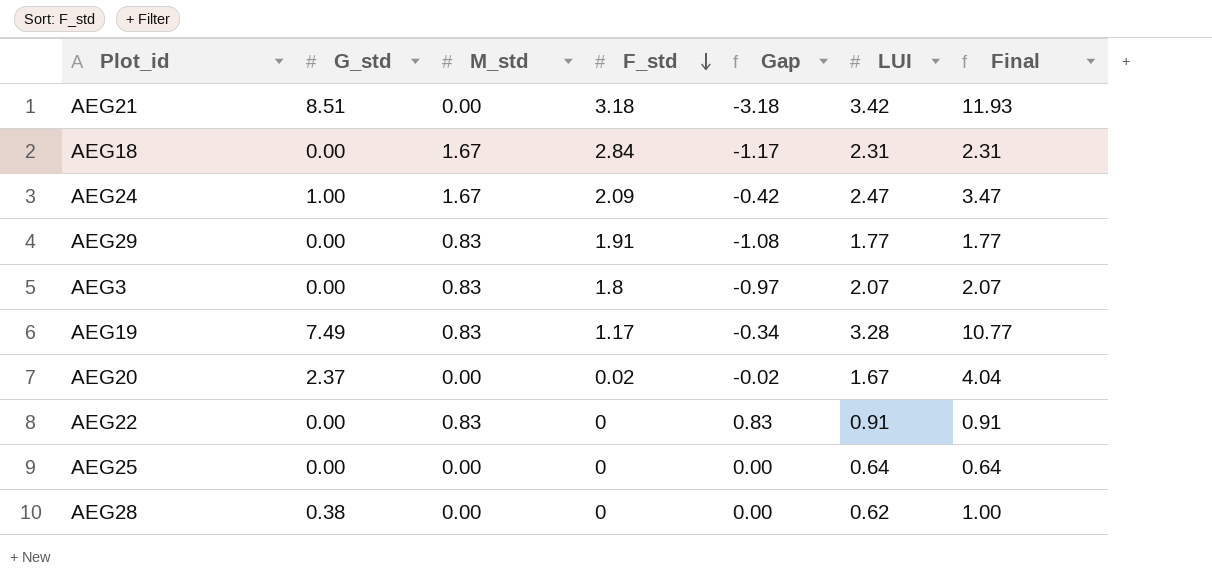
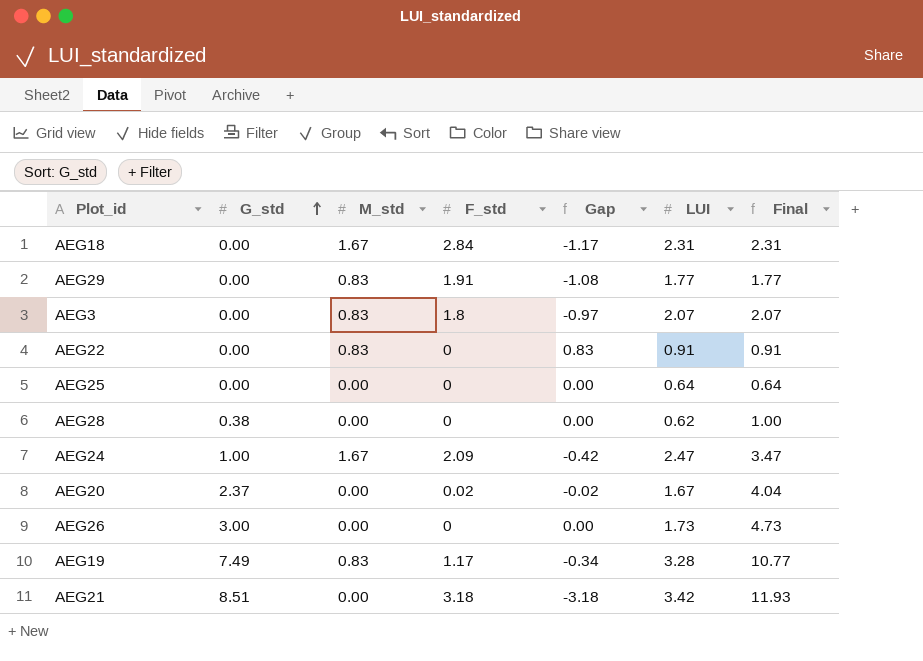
row order: F_std descending -> G_std ascending
row AEG26: none -> 3.00 | 0.00 | 0 | 0.00 | 1.73 | 4.73

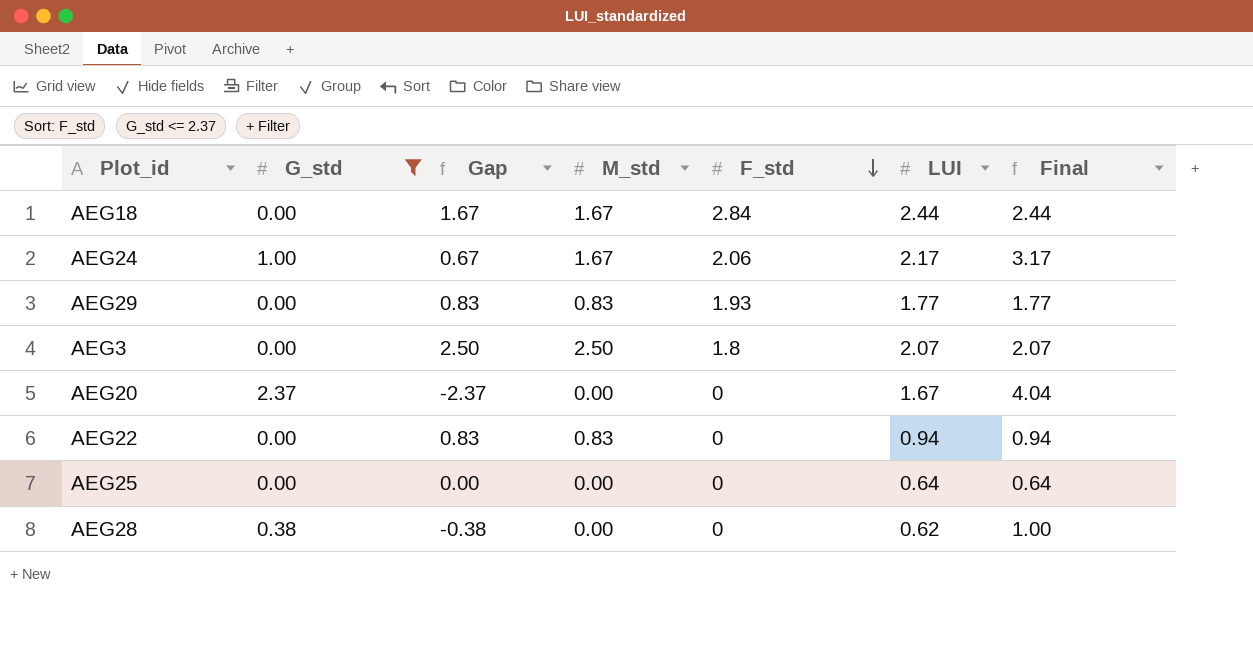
filter: none -> G_std <= 2.37
row order: G_std ascending -> F_std descending
column Gap | formula: [M_std] - [F_std] -> [M_std] - [G_std]
column Gap | position: 5 -> 3
AEG18 | LUI: 2.31 -> 2.44
AEG18 | Final: 2.31 -> 2.44
AEG24 | F_std: 2.09 -> 2.06
AEG24 | LUI: 2.47 -> 2.17
AEG24 | Final: 3.47 -> 3.17
AEG29 | F_std: 1.91 -> 1.93
AEG3 | M_std: 0.83 -> 2.50
AEG20 | F_std: 0.02 -> 0
AEG22 | LUI: 0.91 -> 0.94
AEG22 | Final: 0.91 -> 0.94

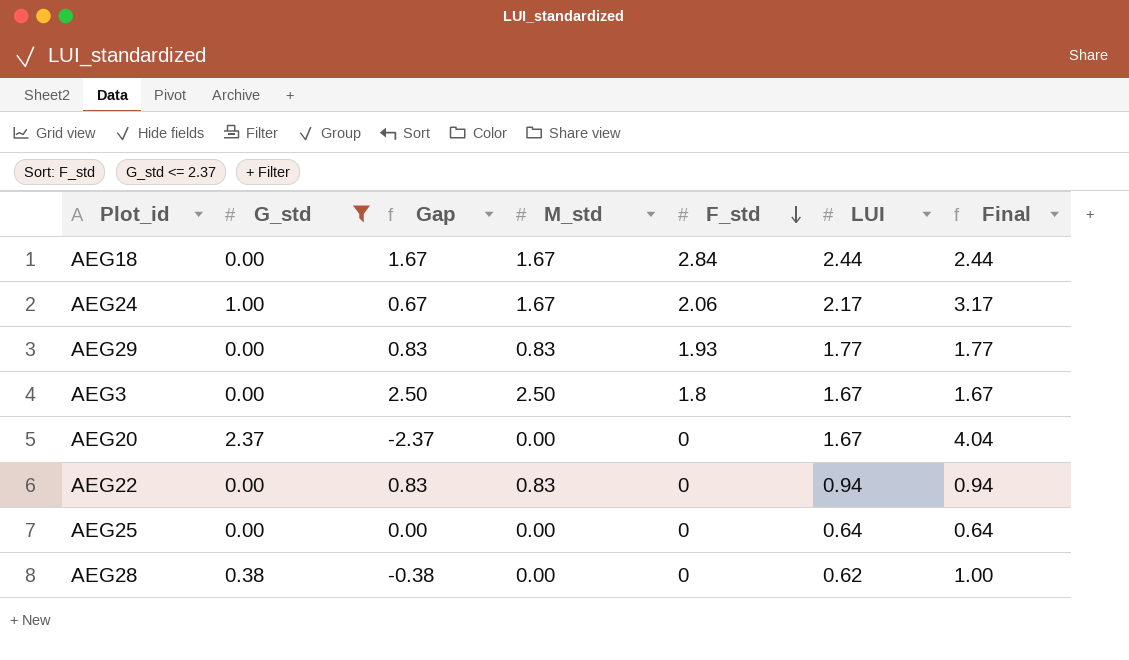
AEG3 | LUI: 2.07 -> 1.67
AEG3 | Final: 2.07 -> 1.67

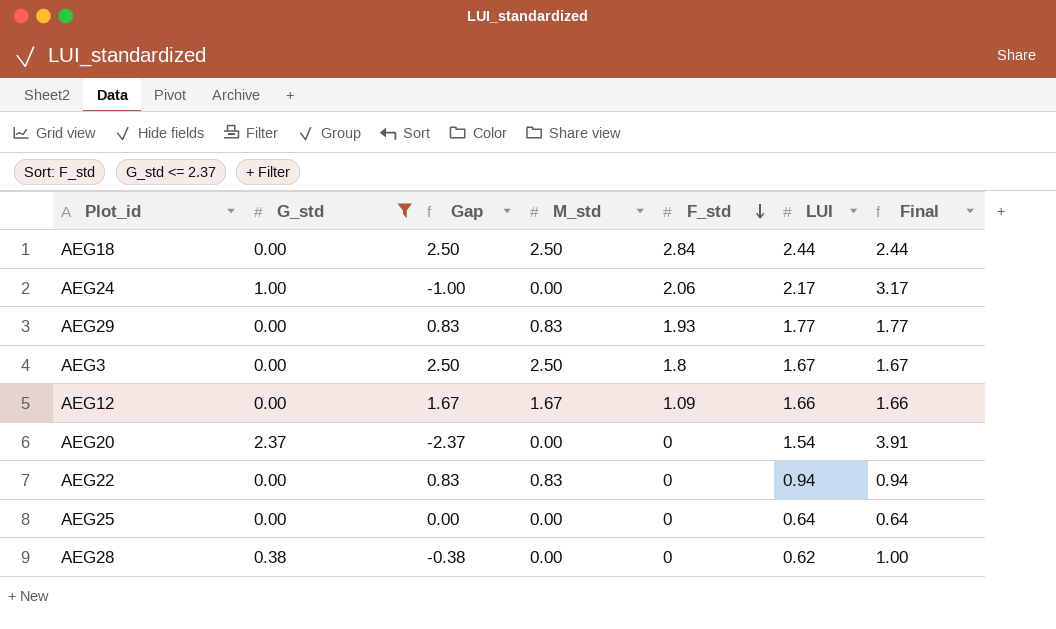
AEG18 | Gap: 1.67 -> 2.50
AEG18 | M_std: 1.67 -> 2.50
AEG24 | Gap: 0.67 -> -1.00
AEG24 | M_std: 1.67 -> 0.00
row AEG12: none -> 0.00 | 1.67 | 1.67 | 1.09 | 1.66 | 1.66
AEG20 | LUI: 1.67 -> 1.54
AEG20 | Final: 4.04 -> 3.91

